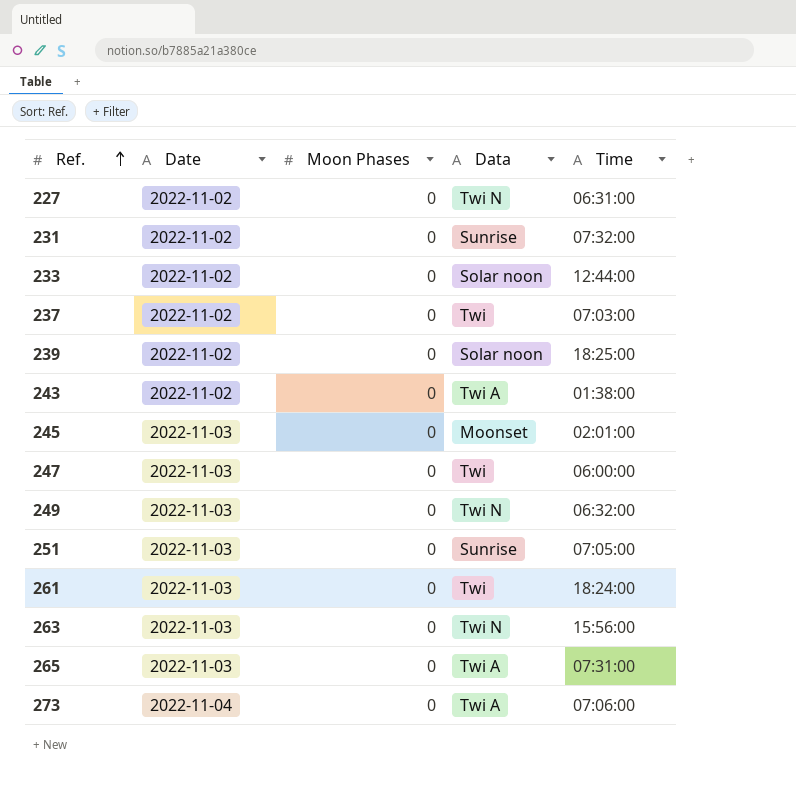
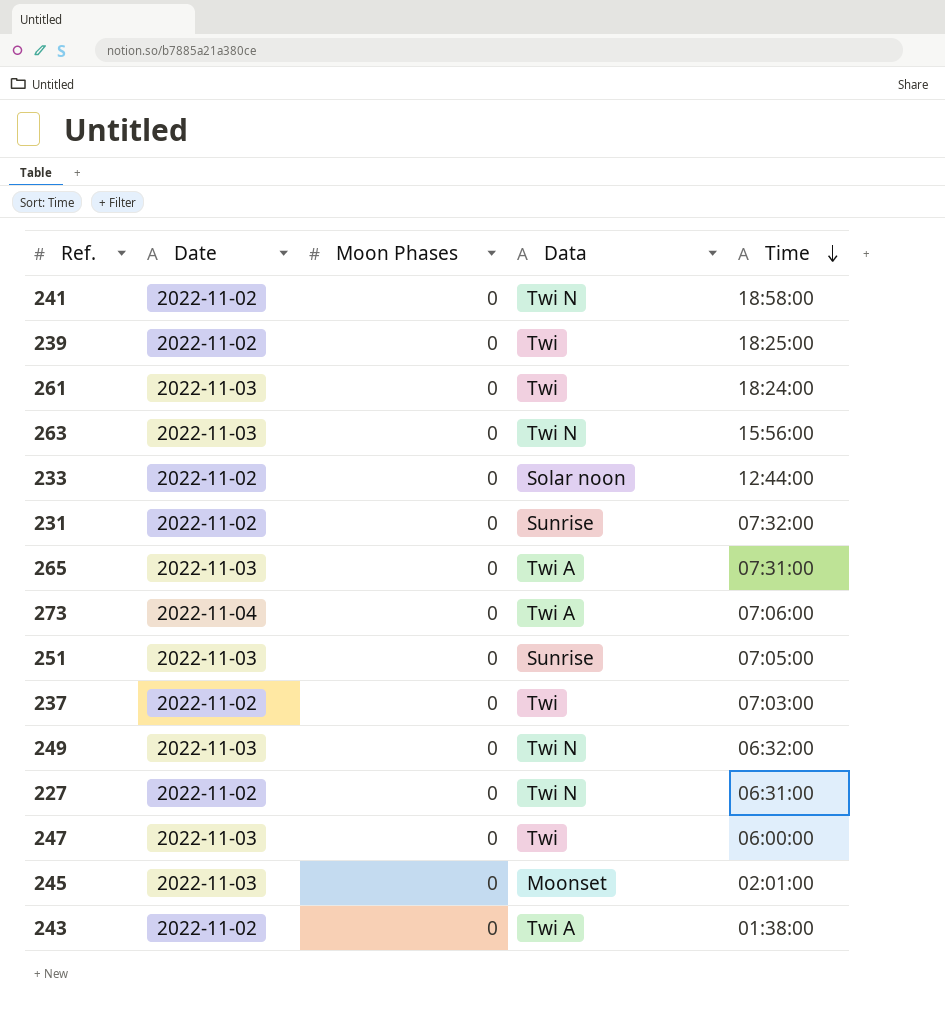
row order: Ref. ascending -> Time descending
row 241: none -> 2022-11-02 | 0 | Twi N | 18:58:00
239 | Data: Solar noon -> Twi

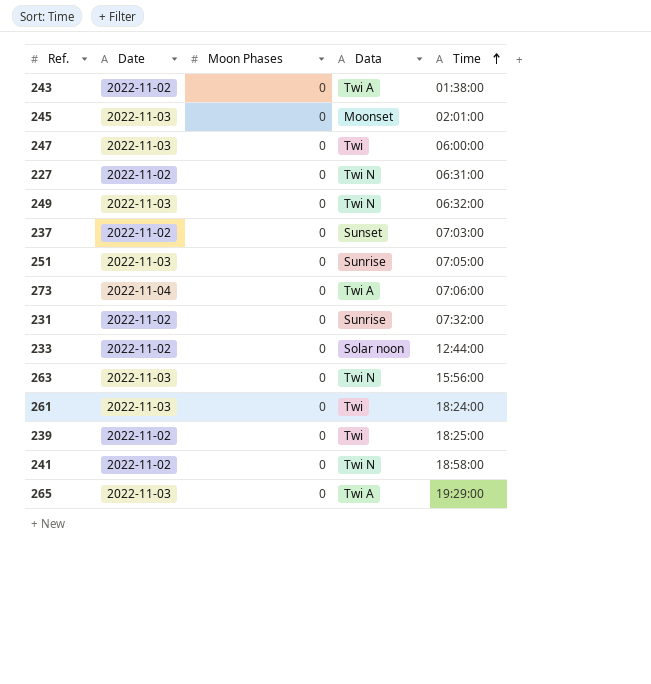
row order: Time descending -> Time ascending
237 | Data: Twi -> Sunset
265 | Time: 07:31:00 -> 19:29:00

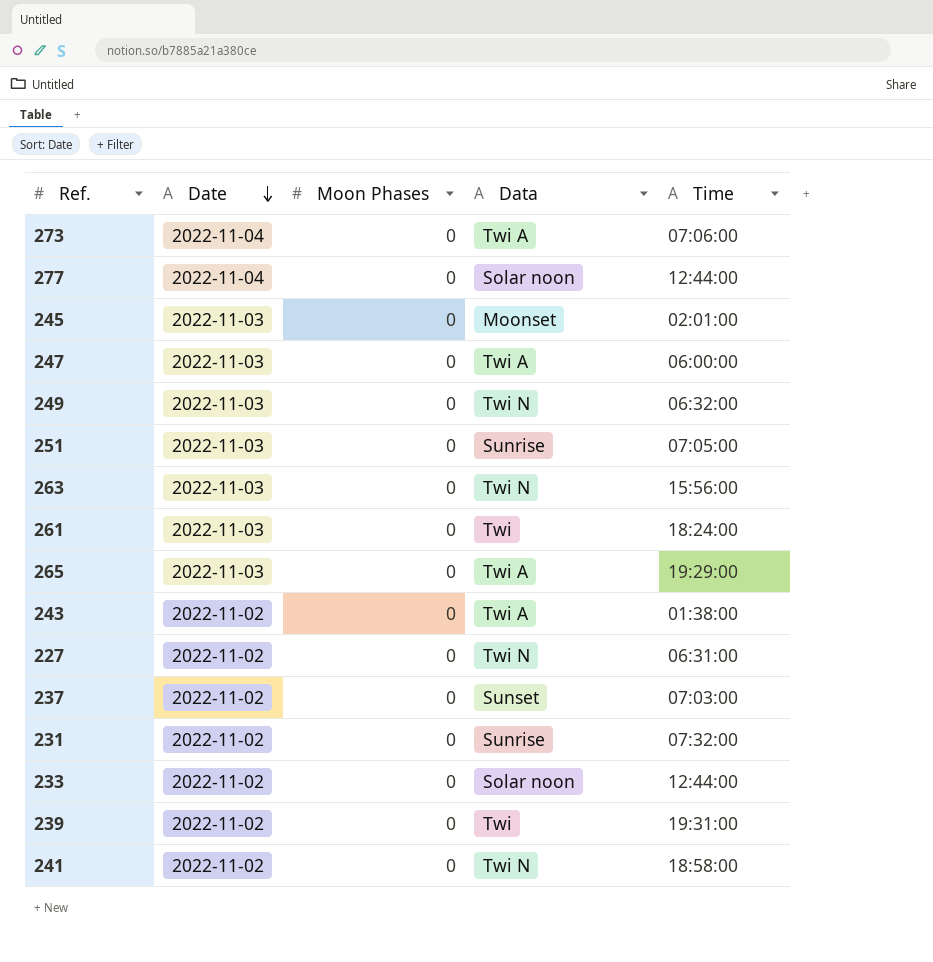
row order: Time ascending -> Date descending
row 277: none -> 2022-11-04 | 0 | Solar noon | 12:44:00
247 | Data: Twi -> Twi A
239 | Time: 18:25:00 -> 19:31:00

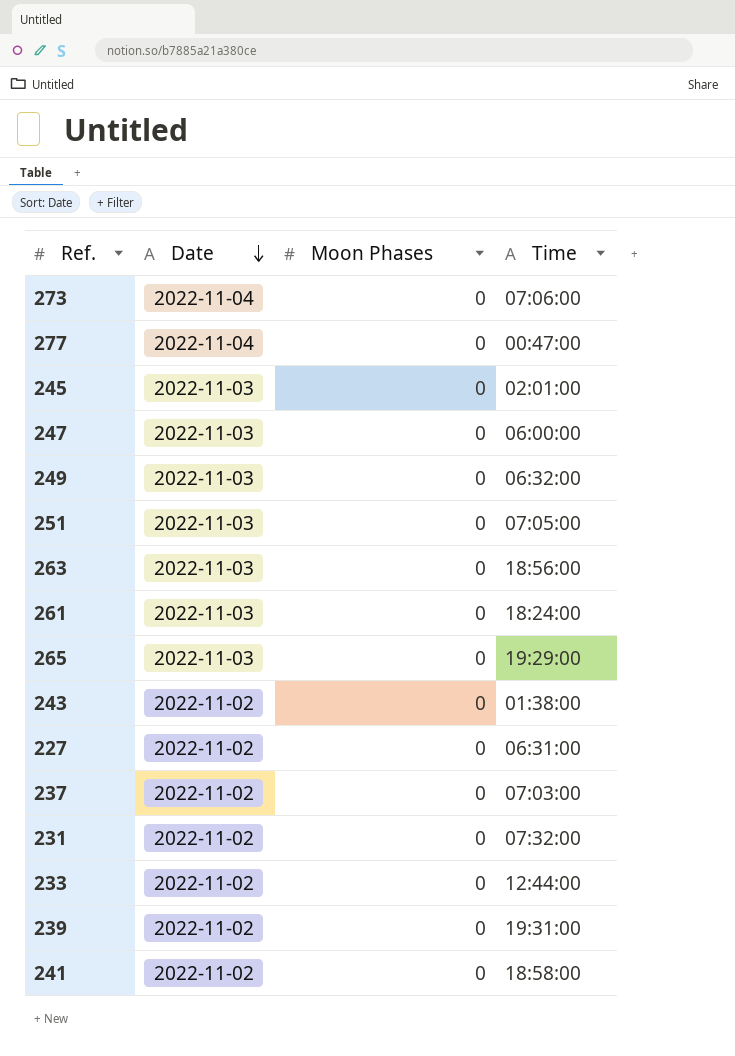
column Data | position: 4 -> none
277 | Time: 12:44:00 -> 00:47:00
263 | Time: 15:56:00 -> 18:56:00

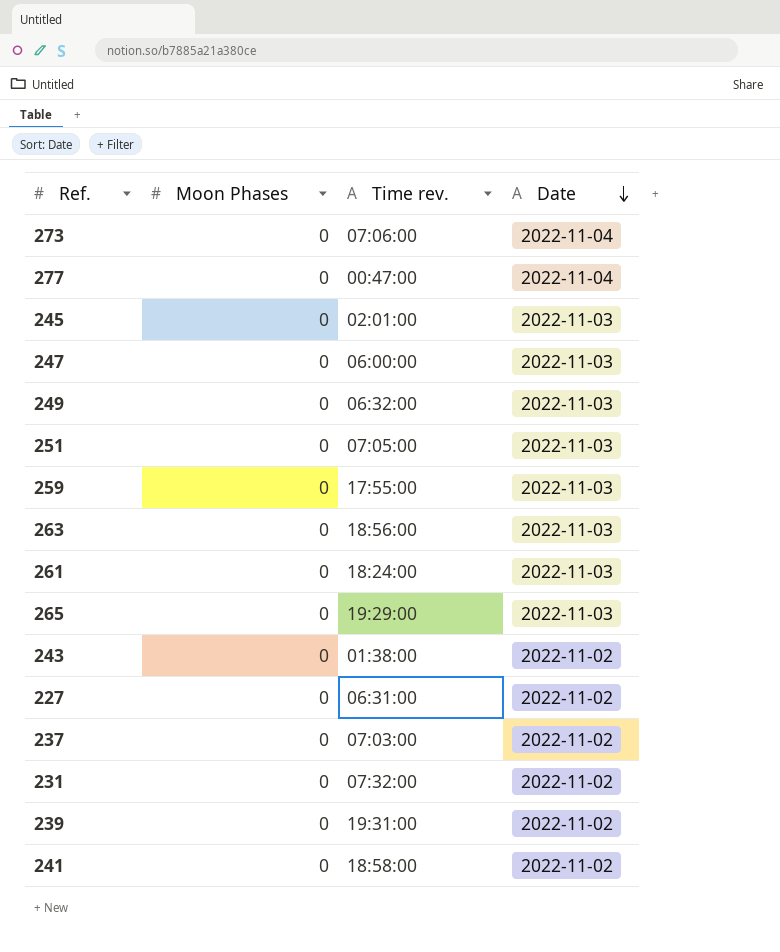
column name: Time -> Time rev.
column Date | position: 2 -> 4
row 233: 2022-11-02 | 0 | 12:44:00 -> none
row 259: none -> 0 | 17:55:00 | 2022-11-03

